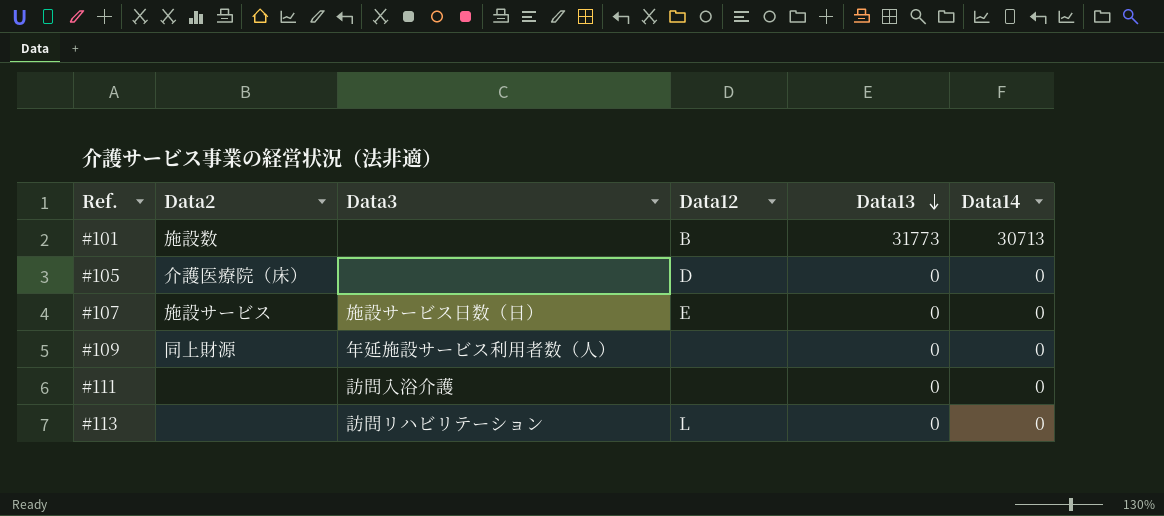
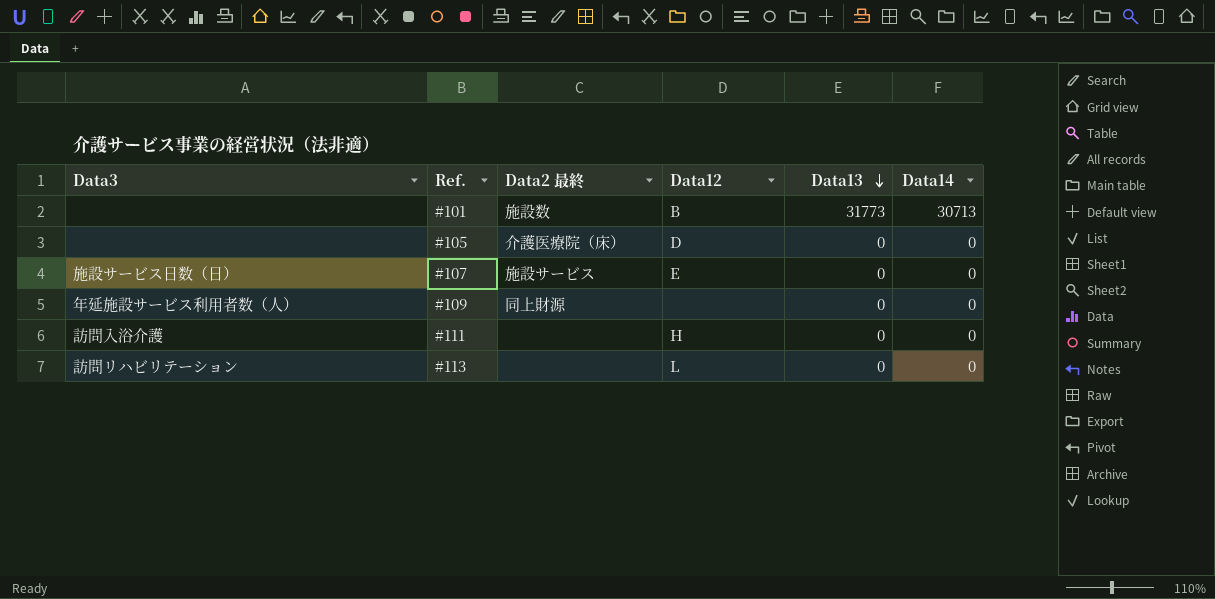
column Data3 | position: 3 -> 1
column name: Data2 -> Data2 最終
#111 | Data12: none -> H

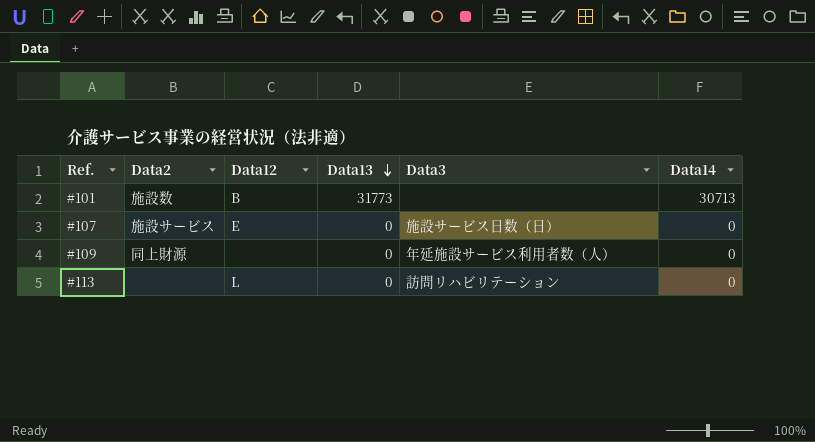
column name: Data2 最終 -> Data2
column Data3 | position: 1 -> 5
row #105: none | 介護医療院（床） | D | 0 | 0 -> none
row #111: 訪問入浴介護 | none | H | 0 | 0 -> none

